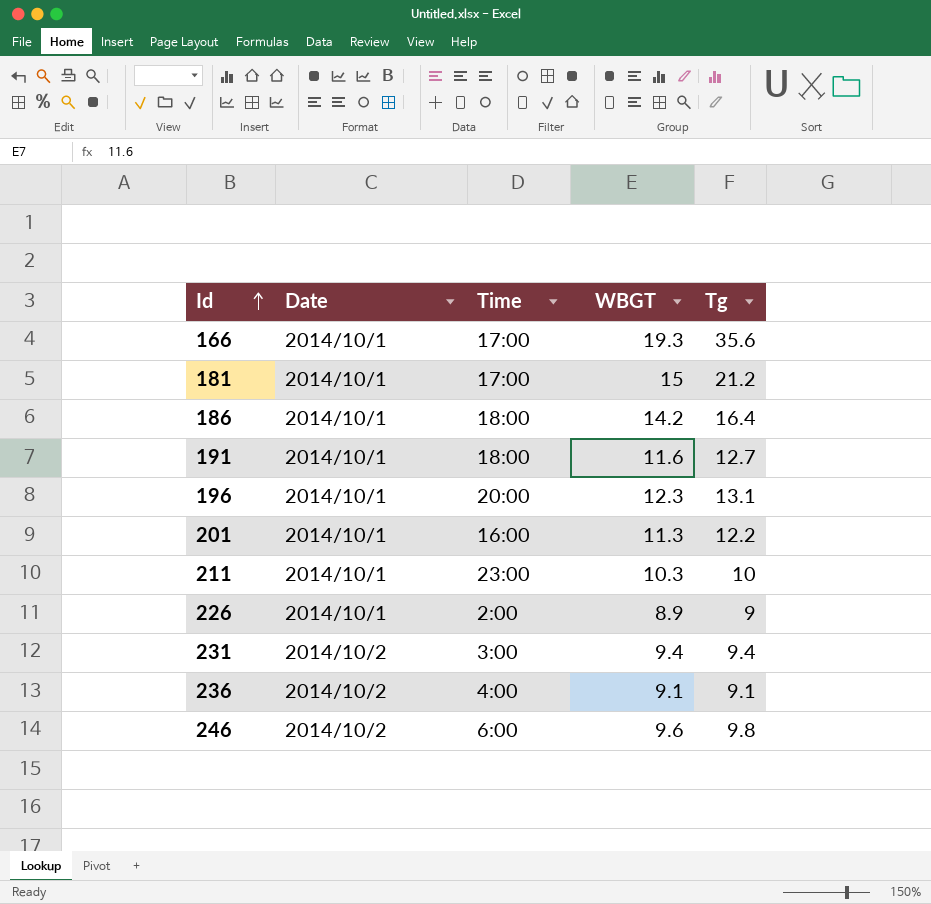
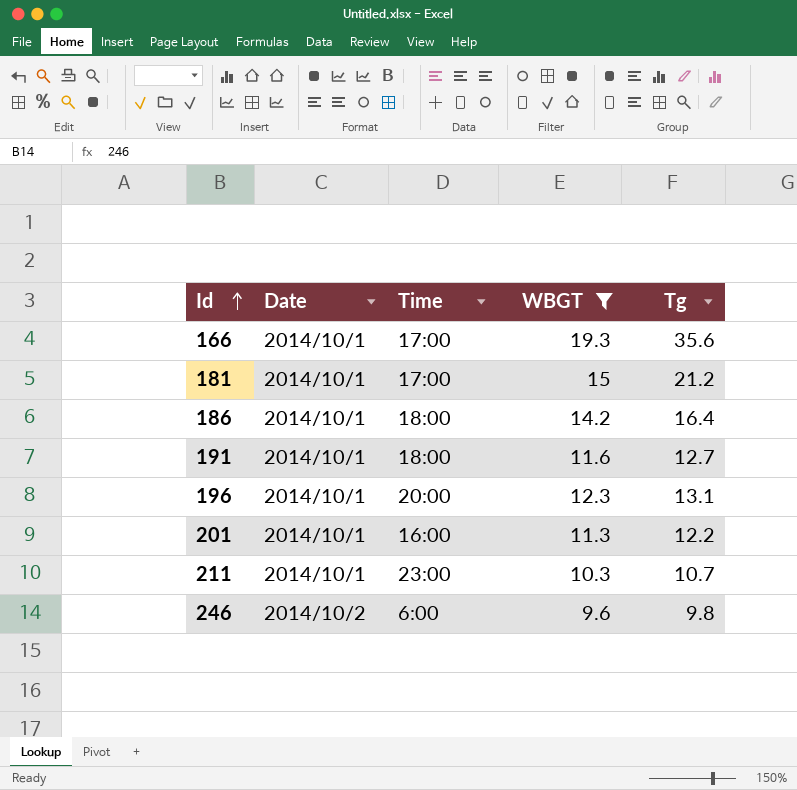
filter: none -> WBGT >= 9.6
211 | Tg: 10 -> 10.7

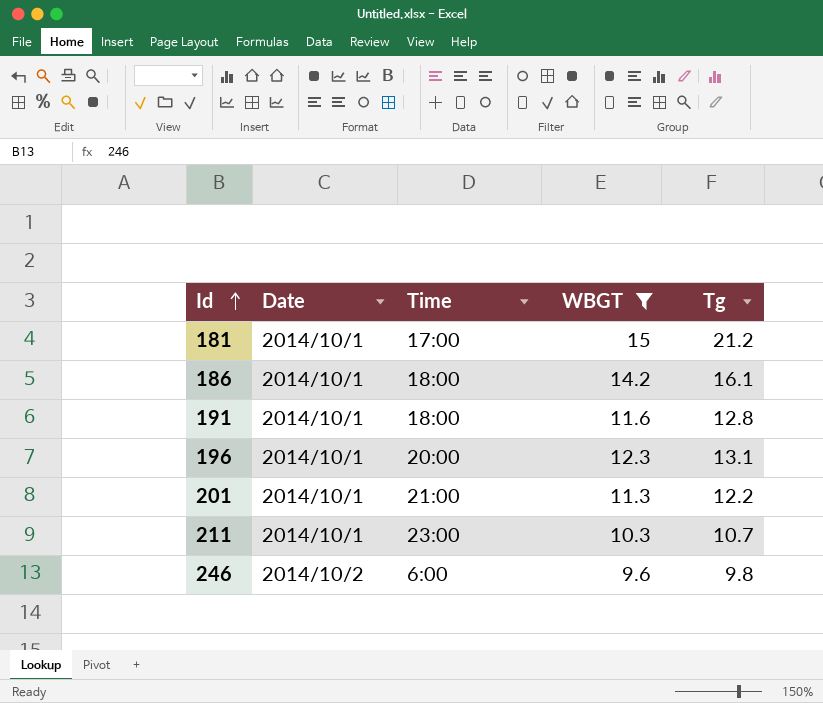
row 166: 2014/10/1 | 17:00 | 19.3 | 35.6 -> none
186 | Tg: 16.4 -> 16.1
191 | Tg: 12.7 -> 12.8
201 | Time: 16:00 -> 21:00

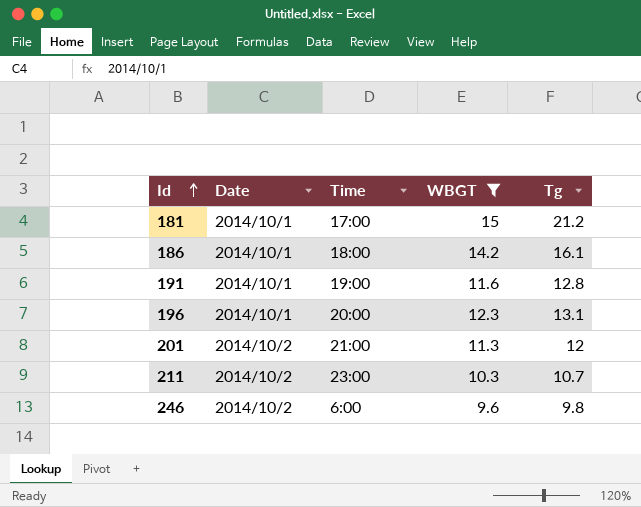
191 | Time: 18:00 -> 19:00
201 | Date: 2014/10/1 -> 2014/10/2
201 | Tg: 12.2 -> 12
211 | Date: 2014/10/1 -> 2014/10/2

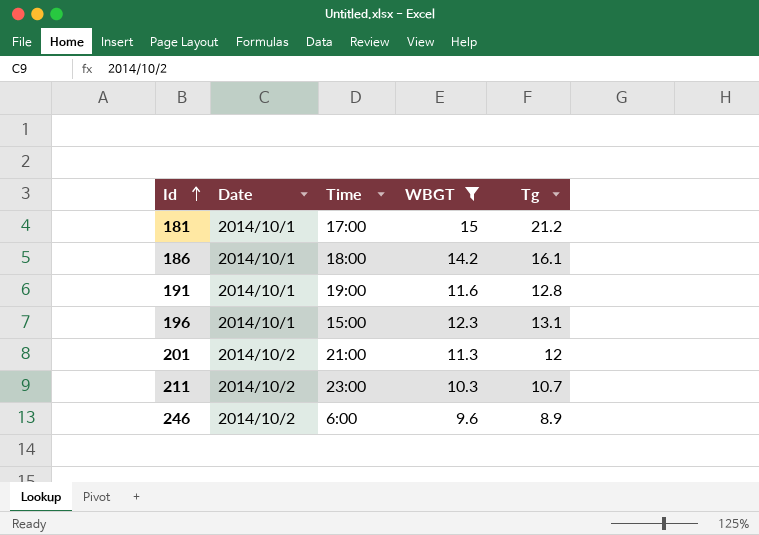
196 | Time: 20:00 -> 15:00
246 | Tg: 9.8 -> 8.9

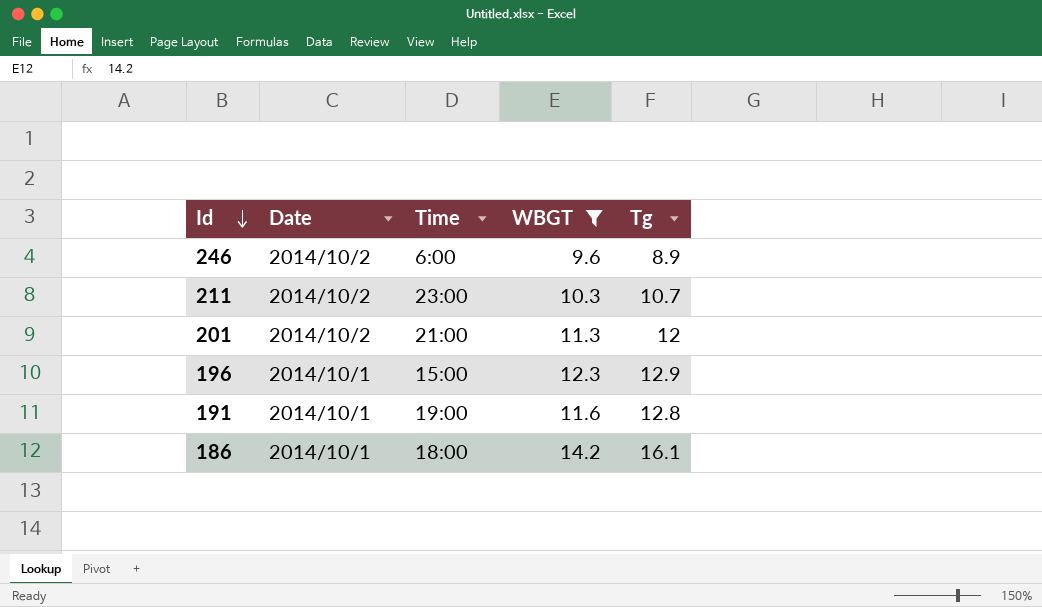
row order: Id ascending -> Id descending
row 181: 2014/10/1 | 17:00 | 15 | 21.2 -> none
196 | Tg: 13.1 -> 12.9

